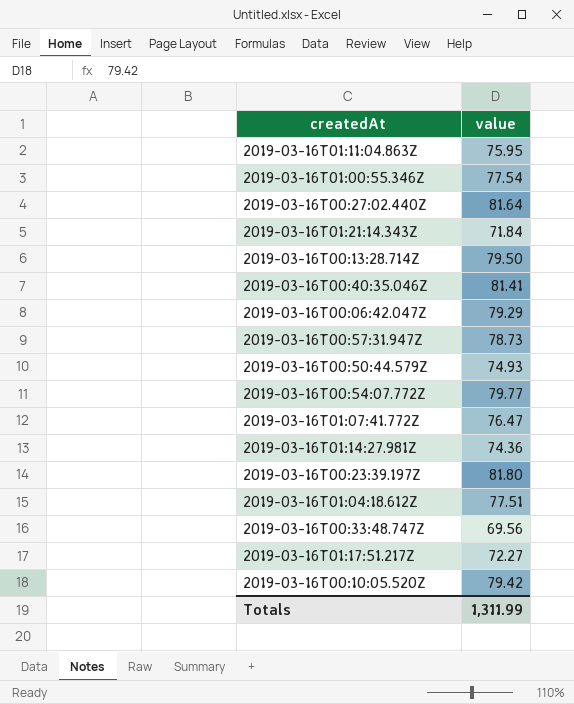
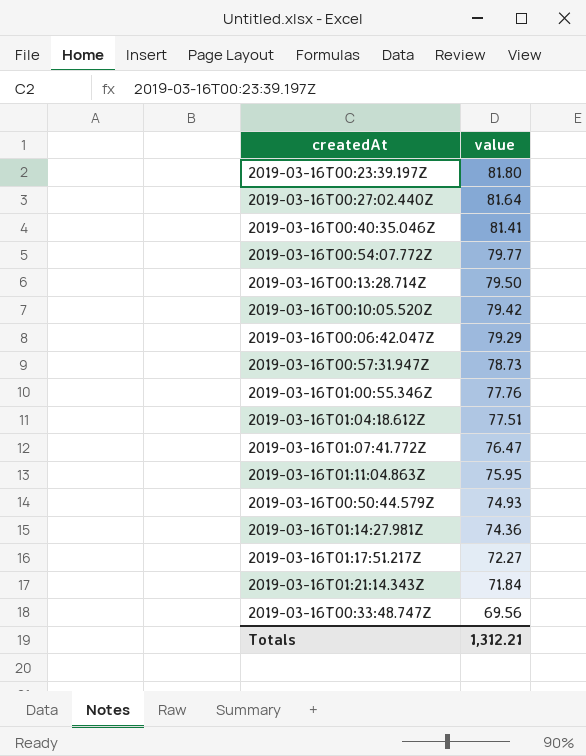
row order: none -> value descending
2019-03-16T01:00:55.346Z | value: 77.54 -> 77.76
Totals | value: 1,311.99 -> 1,312.21

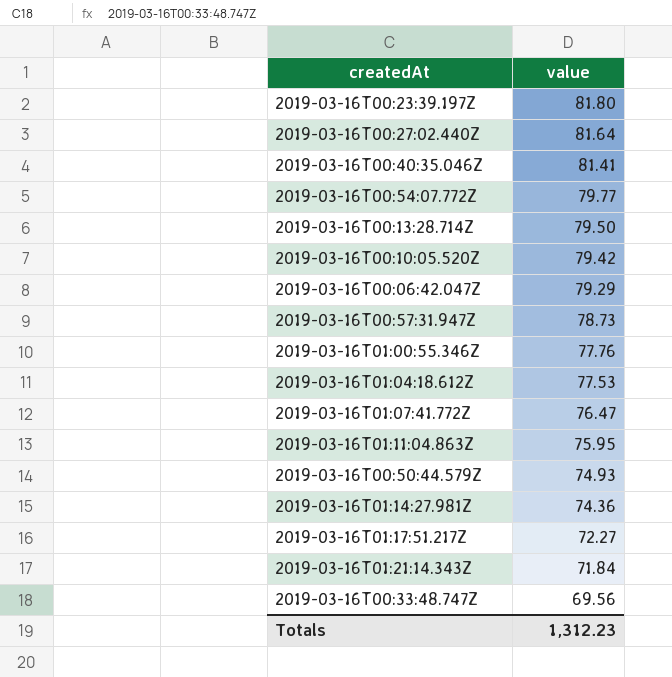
2019-03-16T01:04:18.612Z | value: 77.51 -> 77.53
Totals | value: 1,312.21 -> 1,312.23

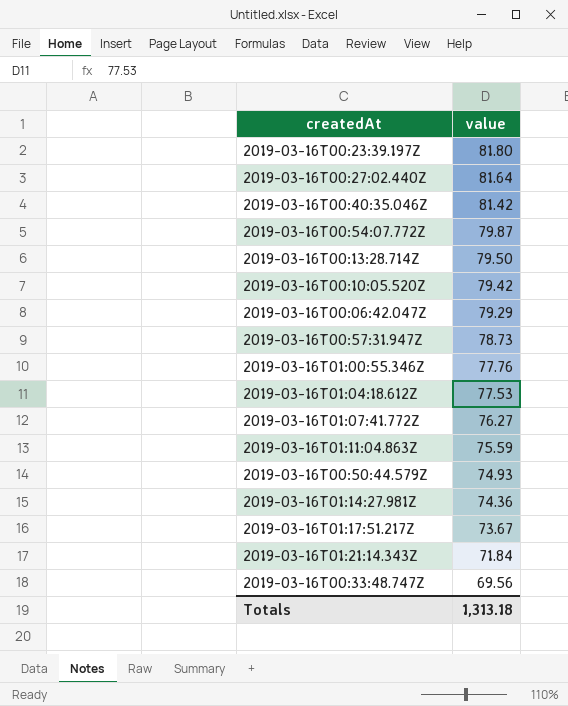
2019-03-16T00:40:35.046Z | value: 81.41 -> 81.42
2019-03-16T00:54:07.772Z | value: 79.77 -> 79.87
2019-03-16T01:07:41.772Z | value: 76.47 -> 76.27
2019-03-16T01:11:04.863Z | value: 75.95 -> 75.59
2019-03-16T01:17:51.217Z | value: 72.27 -> 73.67
Totals | value: 1,312.23 -> 1,313.18

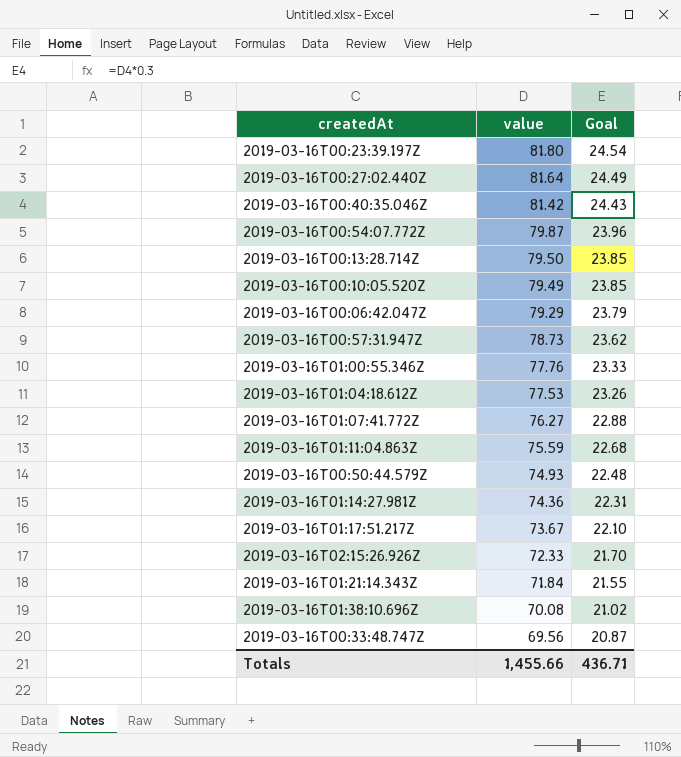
column Goal | formula: none -> [value] * 0.3
2019-03-16T00:10:05.520Z | value: 79.42 -> 79.49
row 2019-03-16T02:15:26.926Z: none -> 72.33 | 21.70
row 2019-03-16T01:38:10.696Z: none -> 70.08 | 21.02
Totals | value: 1,313.18 -> 1,455.66

